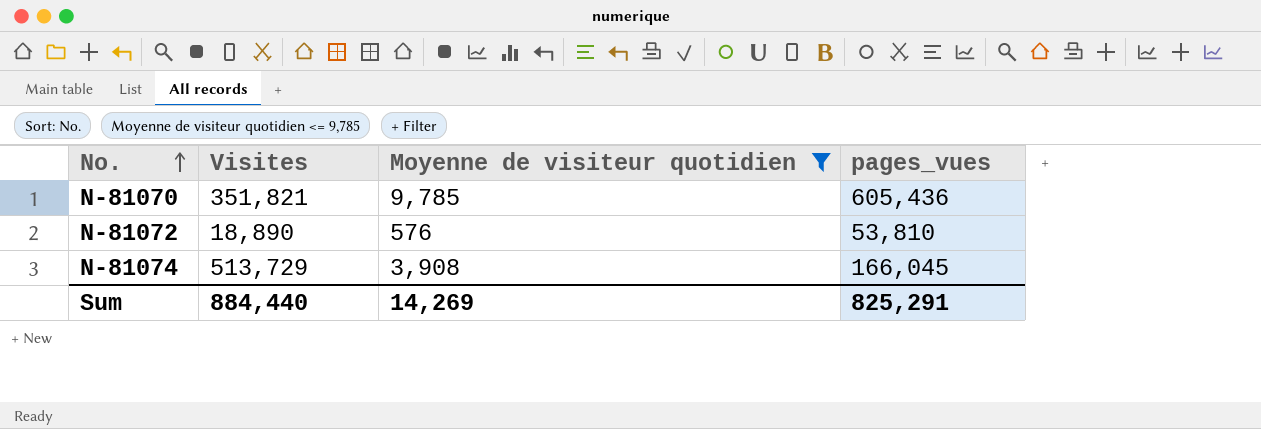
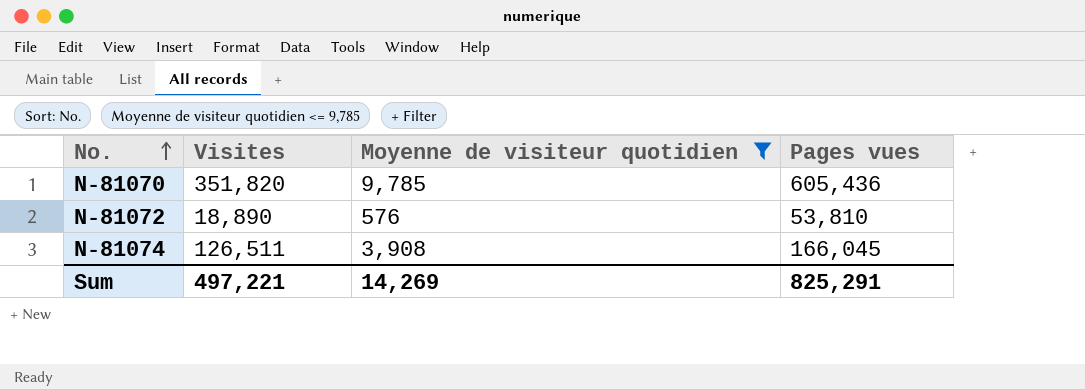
column name: pages_vues -> Pages vues
N-81070 | Visites: 351,821 -> 351,820
N-81074 | Visites: 513,729 -> 126,511
Sum | Visites: 884,440 -> 497,221

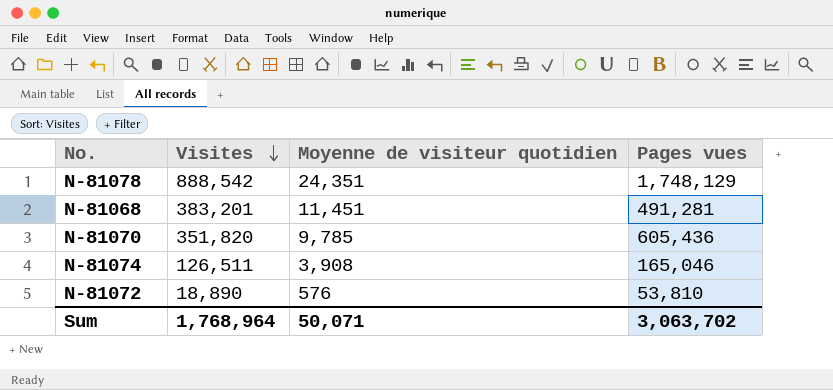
filter: Moyenne de visiteur quotidien <= 9,785 -> none
row order: No. ascending -> Visites descending
N-81074 | Pages vues: 166,045 -> 165,046
Sum | Visites: 497,221 -> 1,768,964
Sum | Moyenne de visiteur quotidien: 14,269 -> 50,071
Sum | Pages vues: 825,291 -> 3,063,702

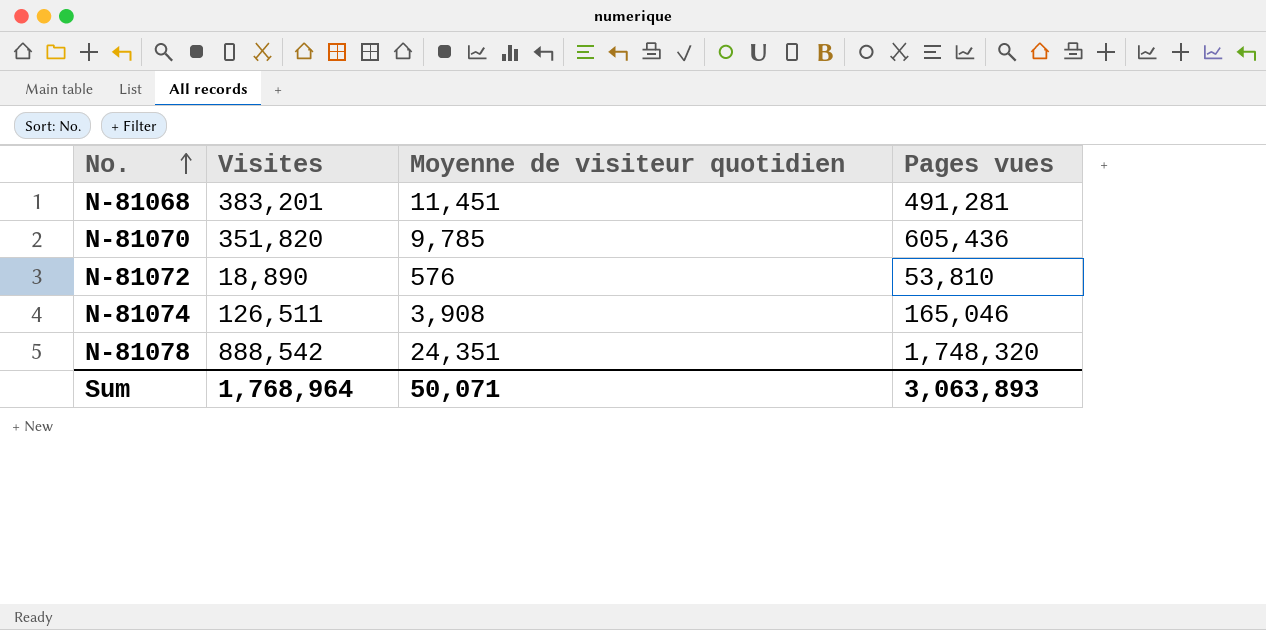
row order: Visites descending -> No. ascending
N-81078 | Pages vues: 1,748,129 -> 1,748,320
Sum | Pages vues: 3,063,702 -> 3,063,893

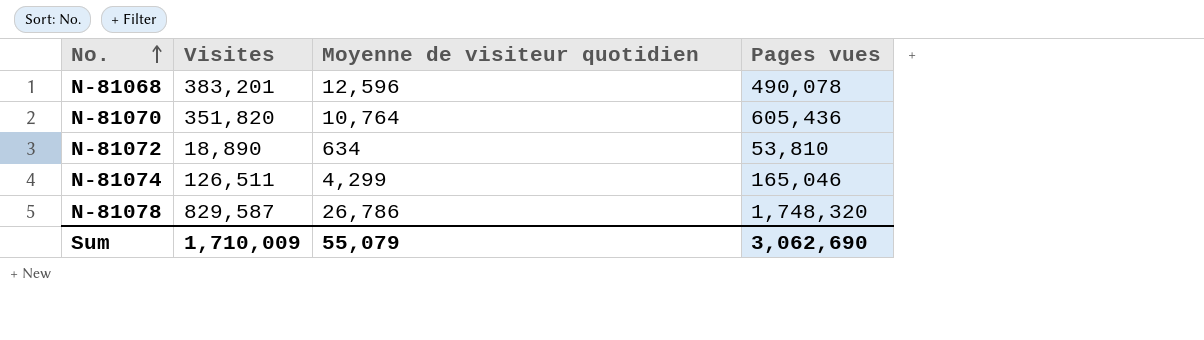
N-81068 | Moyenne de visiteur quotidien: 11,451 -> 12,596
N-81068 | Pages vues: 491,281 -> 490,078
N-81070 | Moyenne de visiteur quotidien: 9,785 -> 10,764
N-81072 | Moyenne de visiteur quotidien: 576 -> 634
N-81074 | Moyenne de visiteur quotidien: 3,908 -> 4,299
N-81078 | Visites: 888,542 -> 829,587
N-81078 | Moyenne de visiteur quotidien: 24,351 -> 26,786
Sum | Visites: 1,768,964 -> 1,710,009
Sum | Moyenne de visiteur quotidien: 50,071 -> 55,079
Sum | Pages vues: 3,063,893 -> 3,062,690

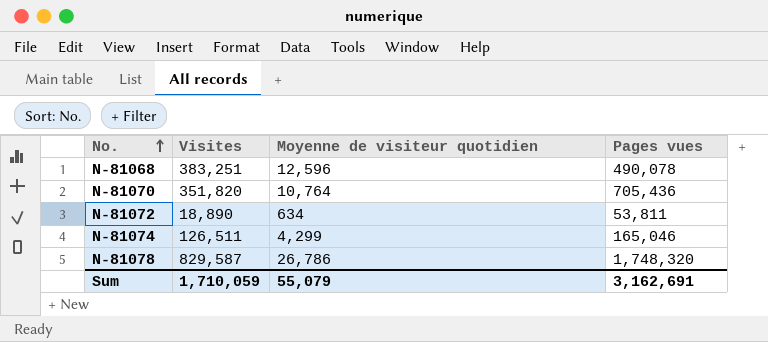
N-81068 | Visites: 383,201 -> 383,251
N-81070 | Pages vues: 605,436 -> 705,436
N-81072 | Pages vues: 53,810 -> 53,811
Sum | Visites: 1,710,009 -> 1,710,059
Sum | Pages vues: 3,062,690 -> 3,162,691

